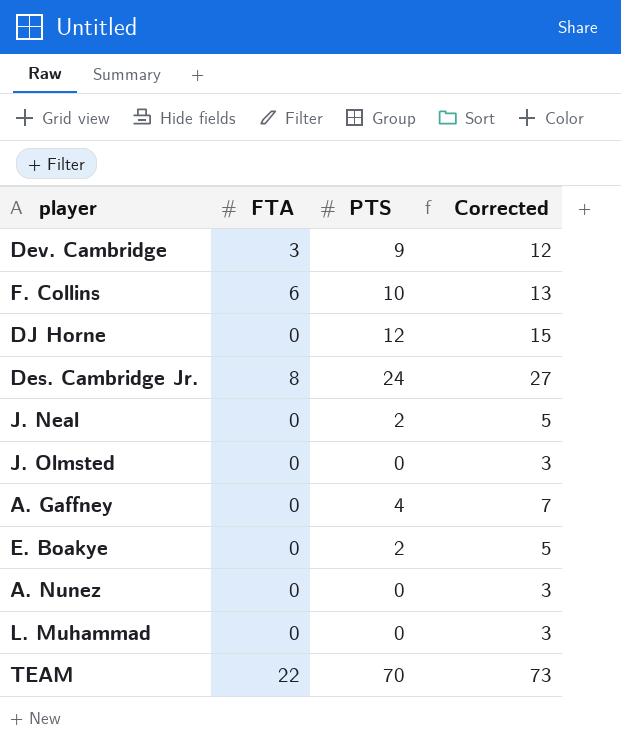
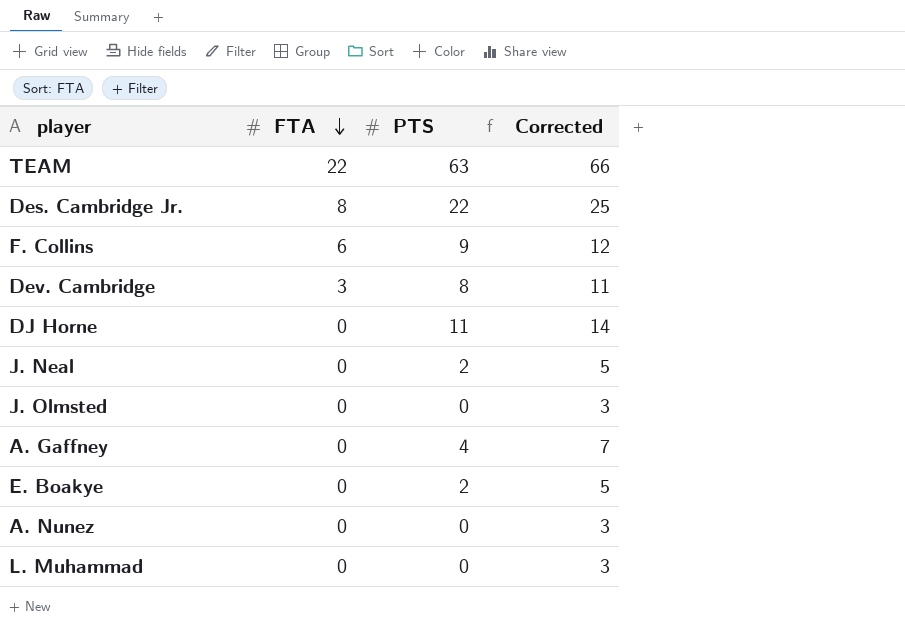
row order: none -> FTA descending
TEAM | PTS: 70 -> 63
TEAM | Corrected: 73 -> 66
Des. Cambridge Jr. | PTS: 24 -> 22
Des. Cambridge Jr. | Corrected: 27 -> 25
F. Collins | PTS: 10 -> 9
F. Collins | Corrected: 13 -> 12
Dev. Cambridge | PTS: 9 -> 8
Dev. Cambridge | Corrected: 12 -> 11
DJ Horne | PTS: 12 -> 11
DJ Horne | Corrected: 15 -> 14

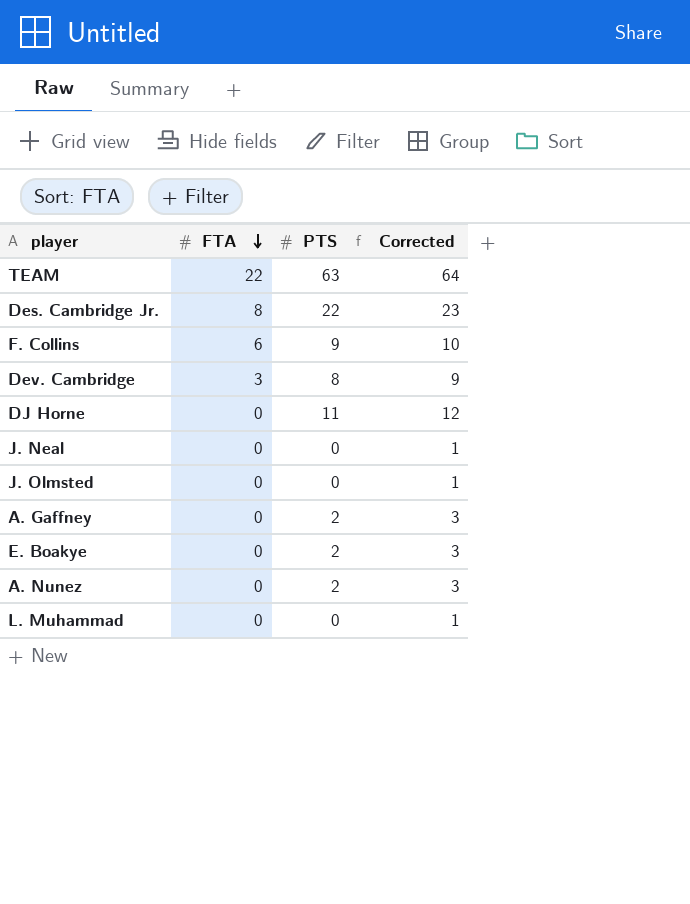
column Corrected | formula: [PTS] + 3 -> [PTS] + 1
J. Neal | PTS: 2 -> 0
A. Gaffney | PTS: 4 -> 2
A. Nunez | PTS: 0 -> 2

